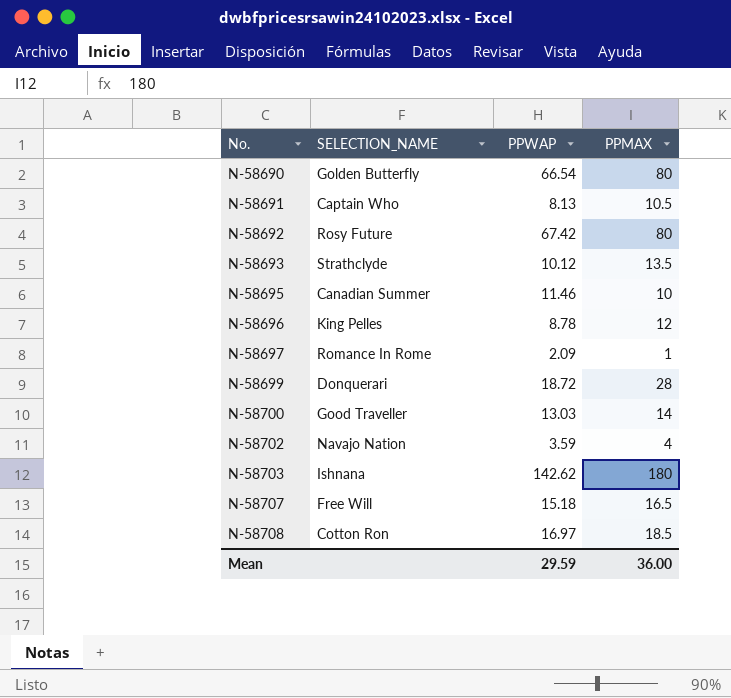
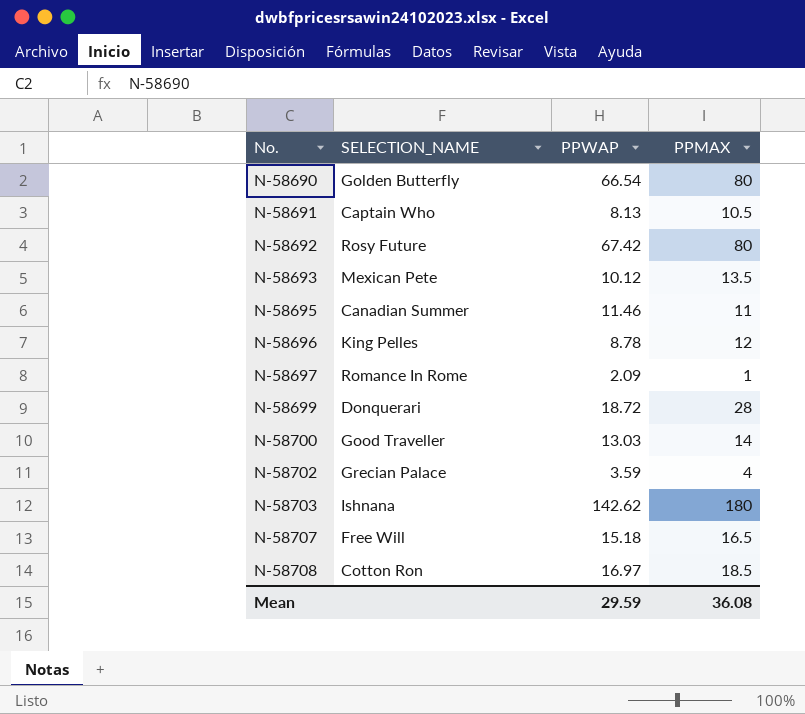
N-58693 | SELECTION_NAME: Strathclyde -> Mexican Pete
N-58695 | PPMAX: 10 -> 11
N-58702 | SELECTION_NAME: Navajo Nation -> Grecian Palace
Mean | PPMAX: 36.00 -> 36.08

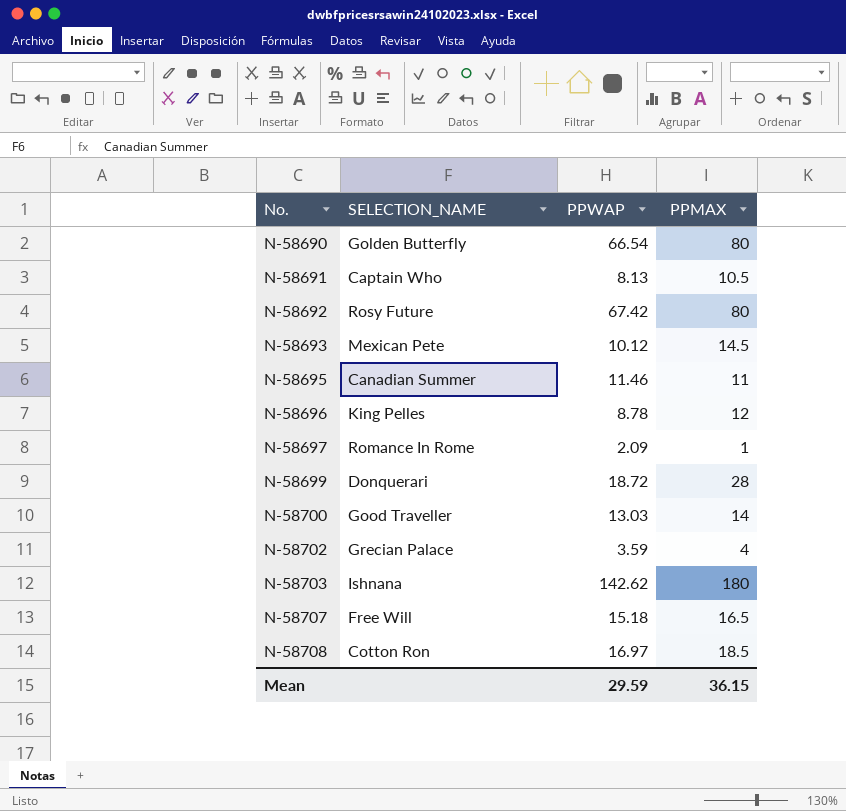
N-58693 | PPMAX: 13.5 -> 14.5
Mean | PPMAX: 36.08 -> 36.15

